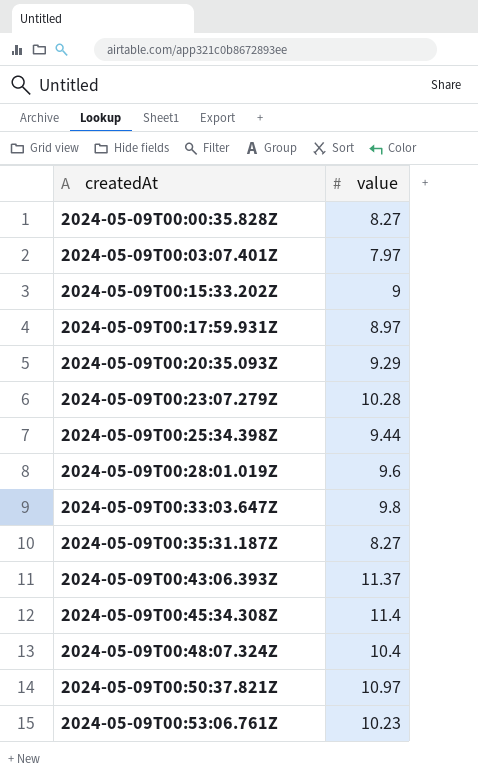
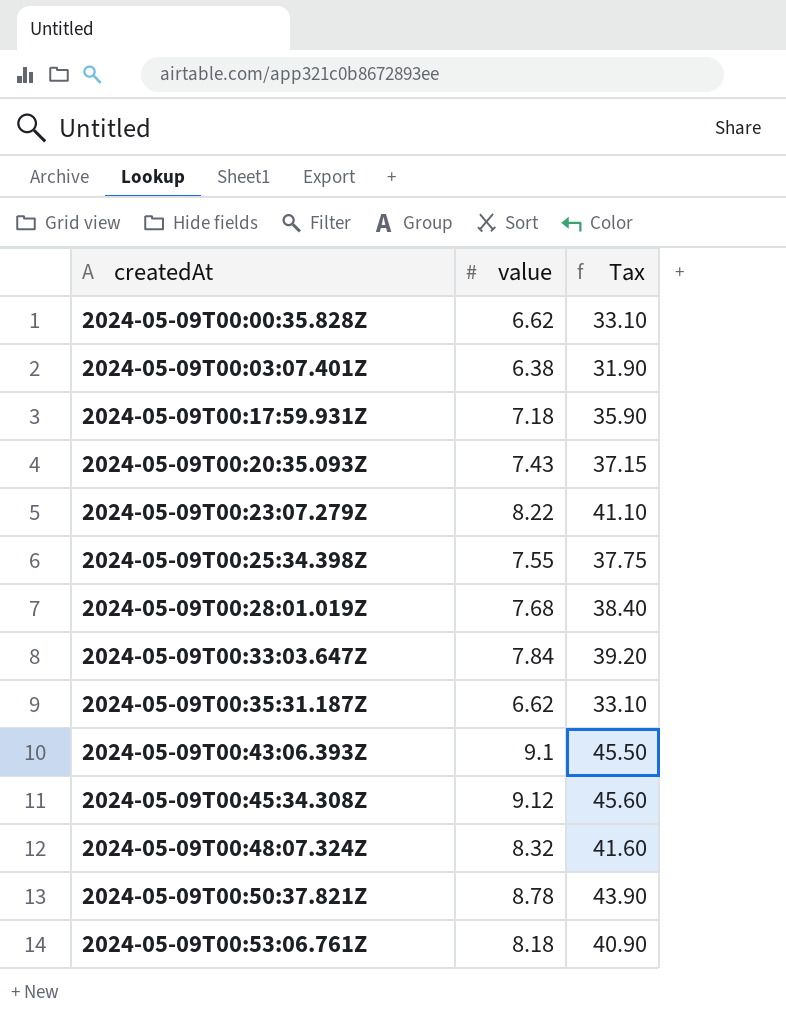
column Tax | formula: none -> [value] * 5
row 2024-05-09T00:15:33.202Z: 9 -> none
2024-05-09T00:00:35.828Z | value: 8.27 -> 6.62
2024-05-09T00:03:07.401Z | value: 7.97 -> 6.38
2024-05-09T00:17:59.931Z | value: 8.97 -> 7.18
2024-05-09T00:20:35.093Z | value: 9.29 -> 7.43
2024-05-09T00:23:07.279Z | value: 10.28 -> 8.22
2024-05-09T00:25:34.398Z | value: 9.44 -> 7.55
2024-05-09T00:28:01.019Z | value: 9.6 -> 7.68
2024-05-09T00:33:03.647Z | value: 9.8 -> 7.84
2024-05-09T00:35:31.187Z | value: 8.27 -> 6.62
2024-05-09T00:43:06.393Z | value: 11.37 -> 9.1
2024-05-09T00:45:34.308Z | value: 11.4 -> 9.12
2024-05-09T00:48:07.324Z | value: 10.4 -> 8.32
2024-05-09T00:50:37.821Z | value: 10.97 -> 8.78
2024-05-09T00:53:06.761Z | value: 10.23 -> 8.18

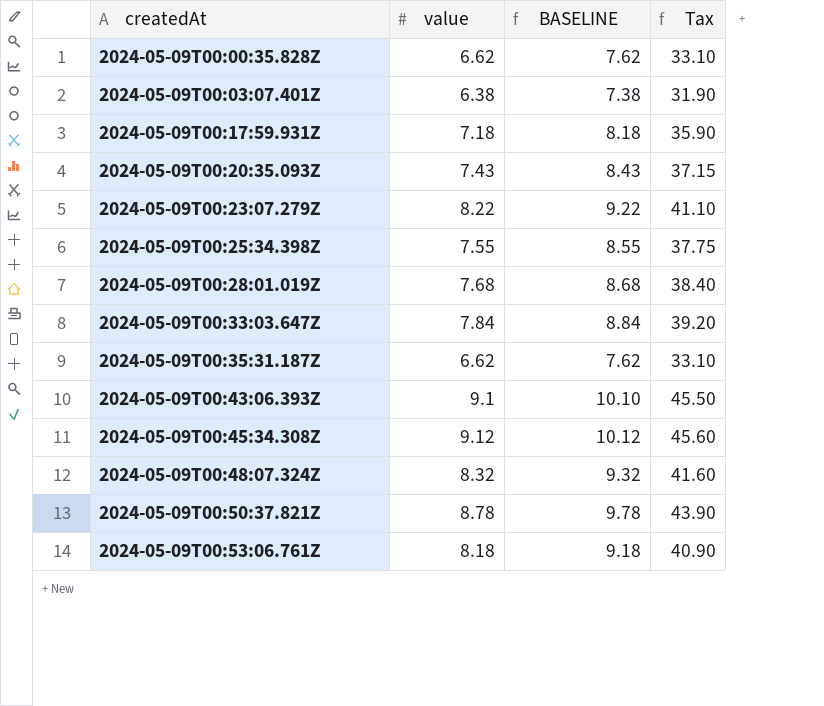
column BASELINE | formula: none -> [value] + 1

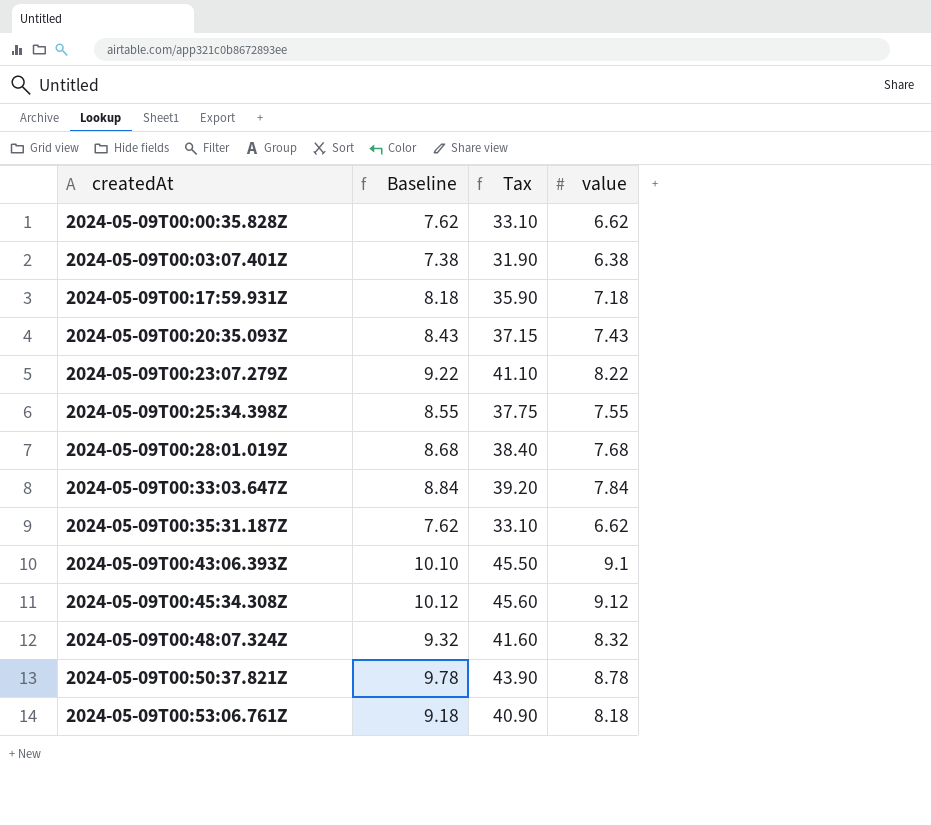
column name: BASELINE -> Baseline
column value | position: 2 -> 4

